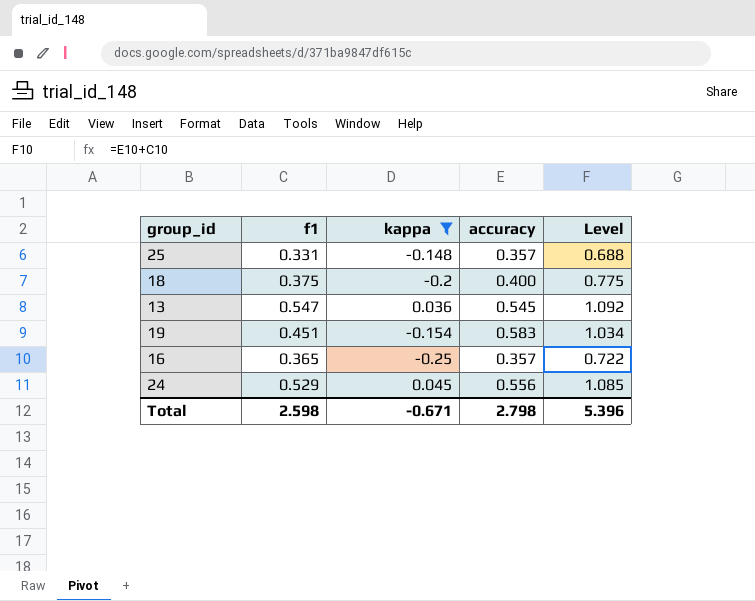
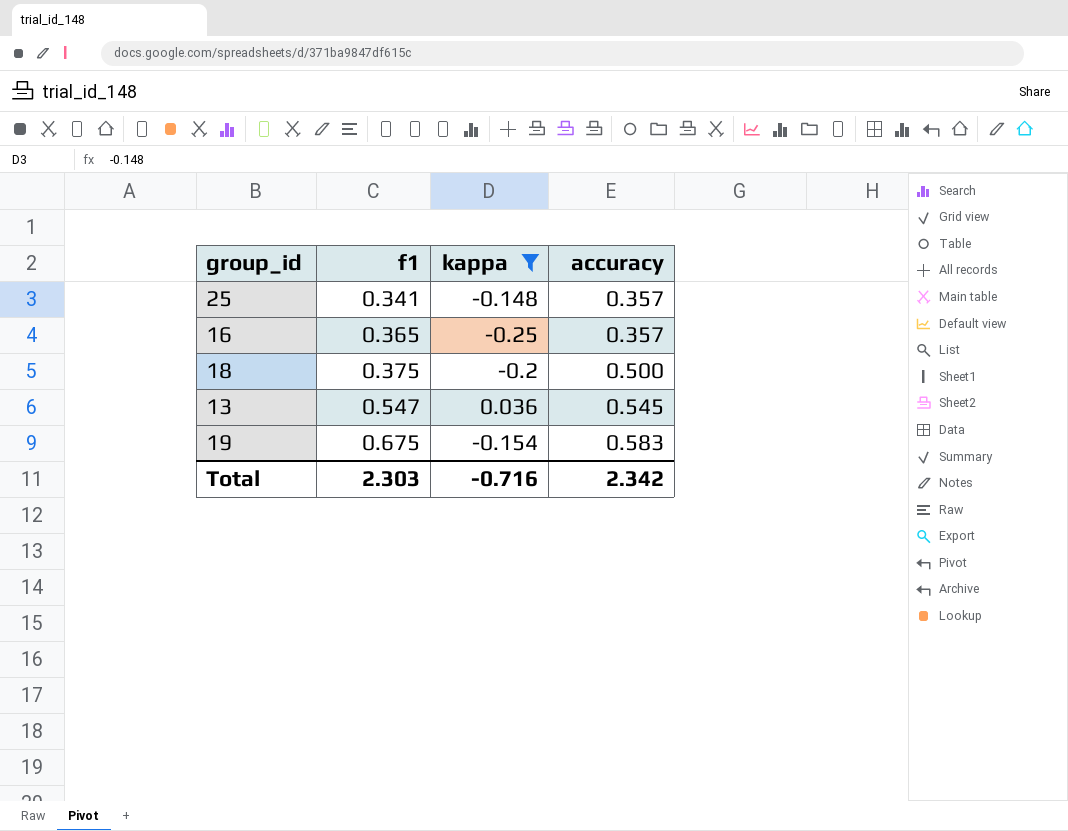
row order: none -> f1 ascending
column Level | formula: [f1] + [accuracy] -> none
row 24: 0.529 | 0.045 | 0.556 | 1.085 -> none
25 | f1: 0.331 -> 0.341
18 | accuracy: 0.400 -> 0.500
19 | f1: 0.451 -> 0.675
Total | f1: 2.598 -> 2.303
Total | kappa: -0.671 -> -0.716
Total | accuracy: 2.798 -> 2.342

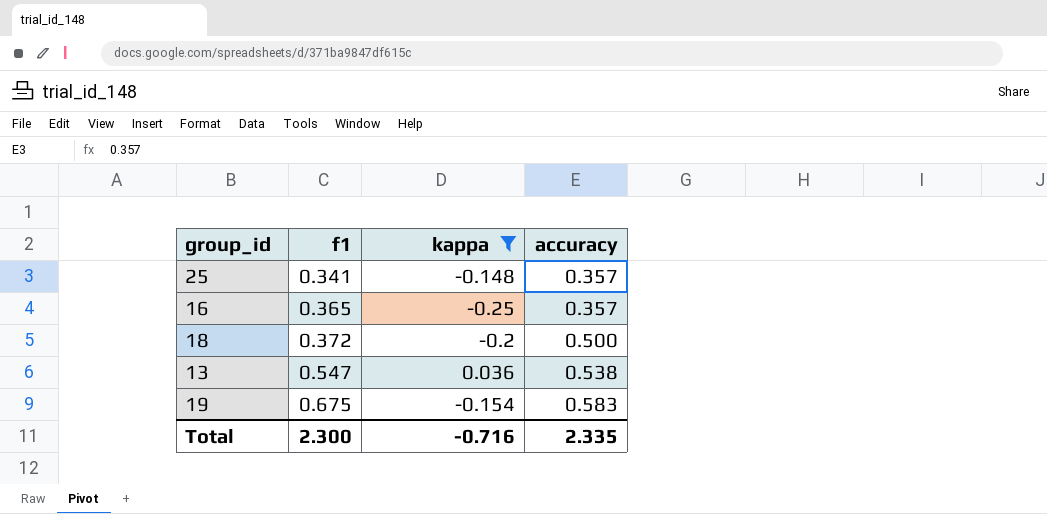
18 | f1: 0.375 -> 0.372
13 | accuracy: 0.545 -> 0.538
Total | f1: 2.303 -> 2.300
Total | accuracy: 2.342 -> 2.335

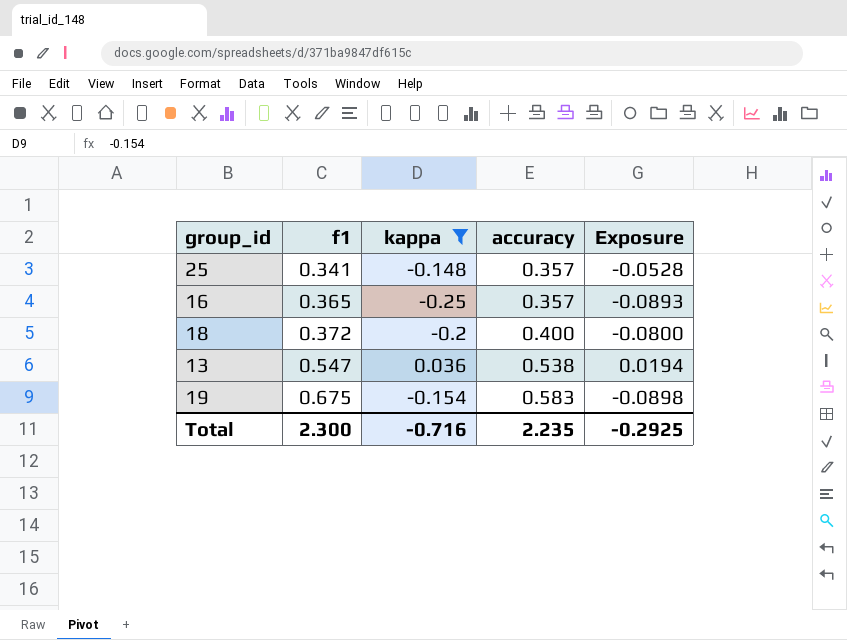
column Exposure | formula: none -> [kappa] * [accuracy]
18 | accuracy: 0.500 -> 0.400
Total | accuracy: 2.335 -> 2.235

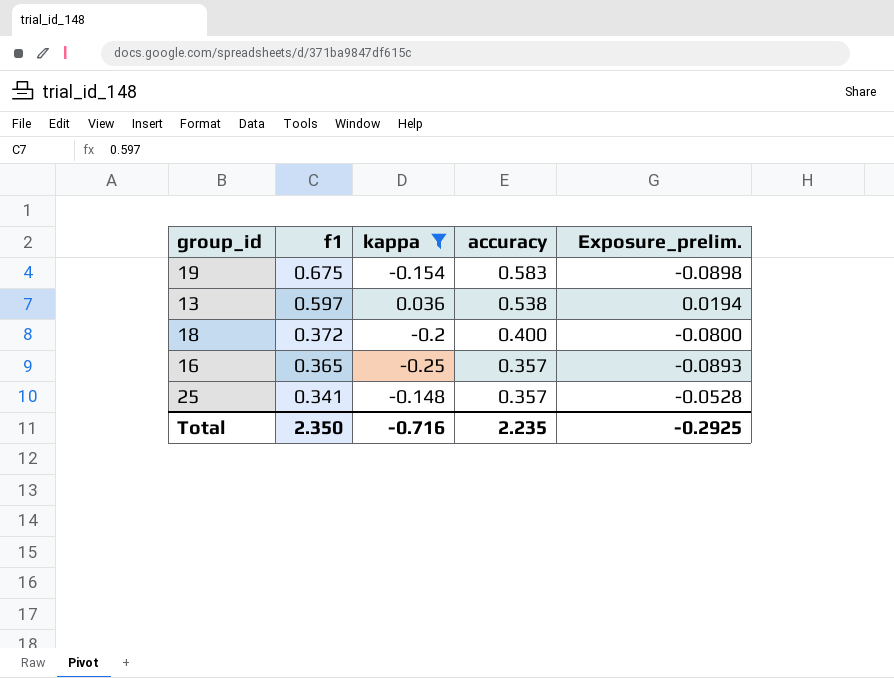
row order: f1 ascending -> f1 descending
column name: Exposure -> Exposure_prelim.
13 | f1: 0.547 -> 0.597
Total | f1: 2.300 -> 2.350

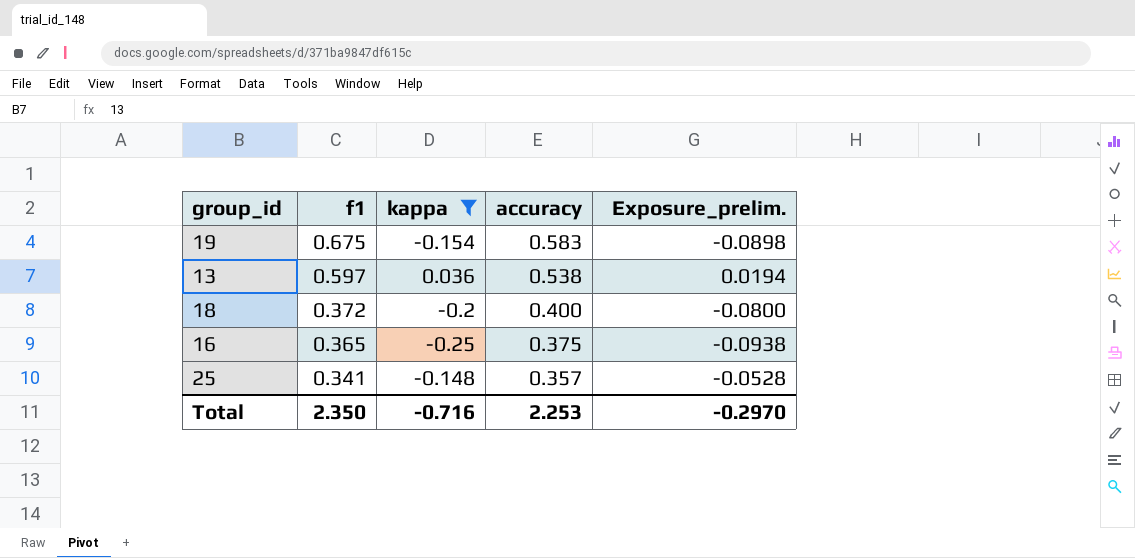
16 | accuracy: 0.357 -> 0.375
16 | Exposure_prelim.: -0.0893 -> -0.0938
Total | accuracy: 2.235 -> 2.253
Total | Exposure_prelim.: -0.2925 -> -0.2970

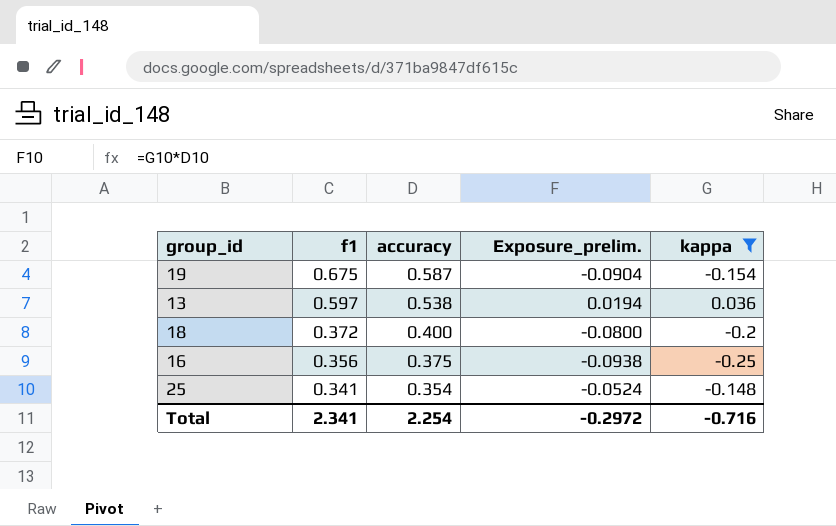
column kappa | position: 3 -> 5
19 | accuracy: 0.583 -> 0.587
19 | Exposure_prelim.: -0.0898 -> -0.0904
16 | f1: 0.365 -> 0.356
25 | accuracy: 0.357 -> 0.354
25 | Exposure_prelim.: -0.0528 -> -0.0524
Total | f1: 2.350 -> 2.341
Total | accuracy: 2.253 -> 2.254
Total | Exposure_prelim.: -0.2970 -> -0.2972

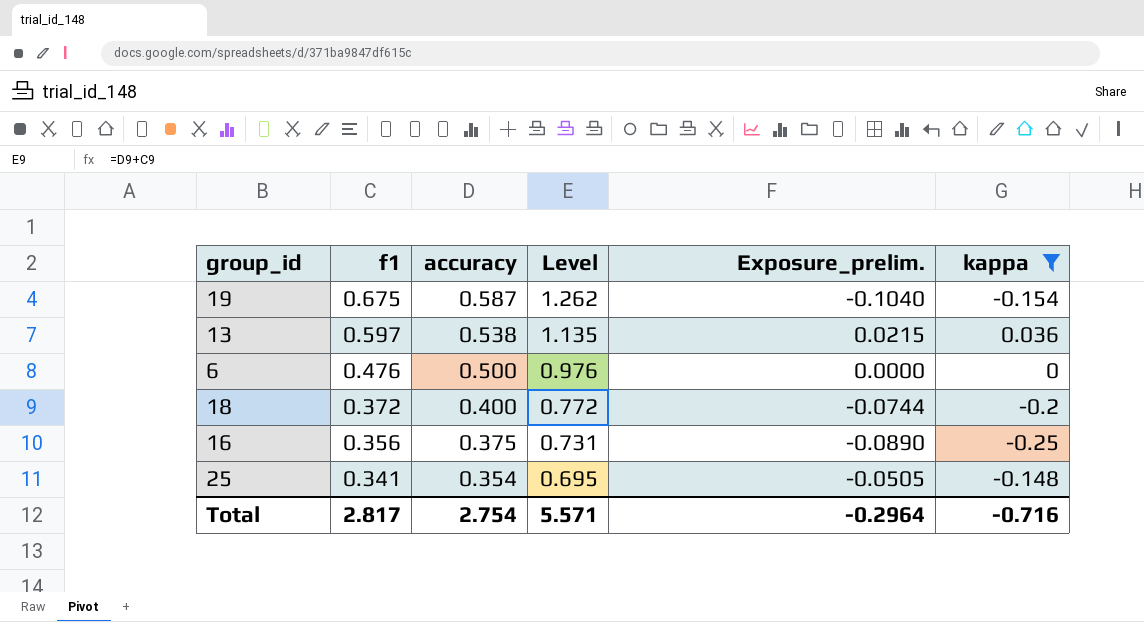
column Level | formula: none -> [f1] + [accuracy]
column Exposure_prelim. | formula: [accuracy] * [kappa] -> [f1] * [kappa]
row 6: none -> 0.476 | 0.500 | 0.976 | 0.0000 | 0
Total | f1: 2.341 -> 2.817
Total | accuracy: 2.254 -> 2.754
Total | Exposure_prelim.: -0.2972 -> -0.2964

